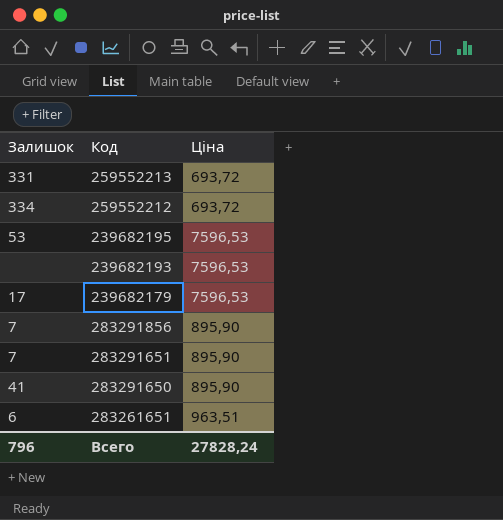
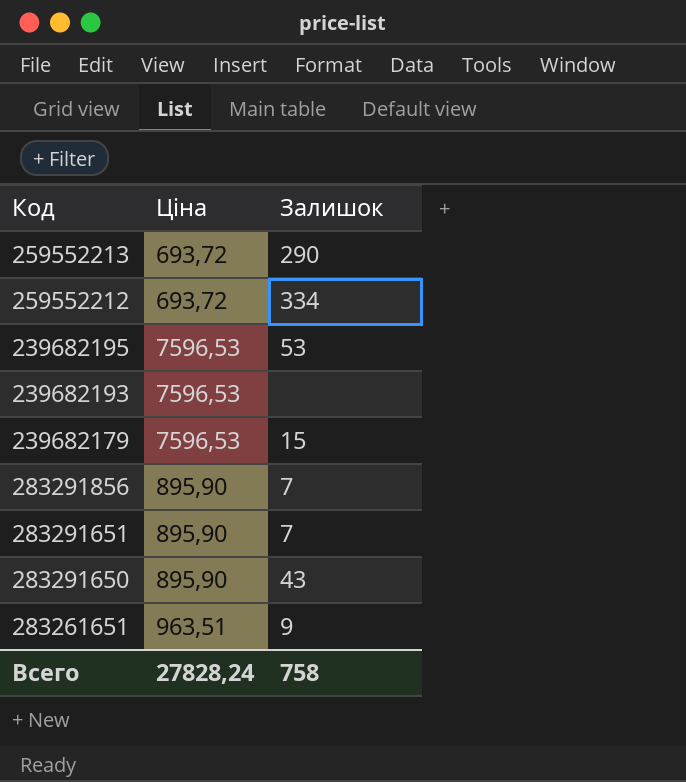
column Залишок | position: 1 -> 3
259552213 | Залишок: 331 -> 290
239682179 | Залишок: 17 -> 15
283291650 | Залишок: 41 -> 43
283261651 | Залишок: 6 -> 9
Всего | Залишок: 796 -> 758

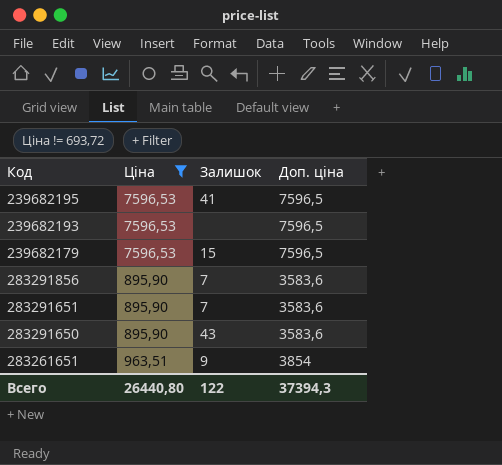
filter: none -> Ціна != 693,72
column Доп. ціна | position: none -> 4
239682195 | Залишок: 53 -> 41
Всего | Ціна: 27828,24 -> 26440,80
Всего | Залишок: 758 -> 122

